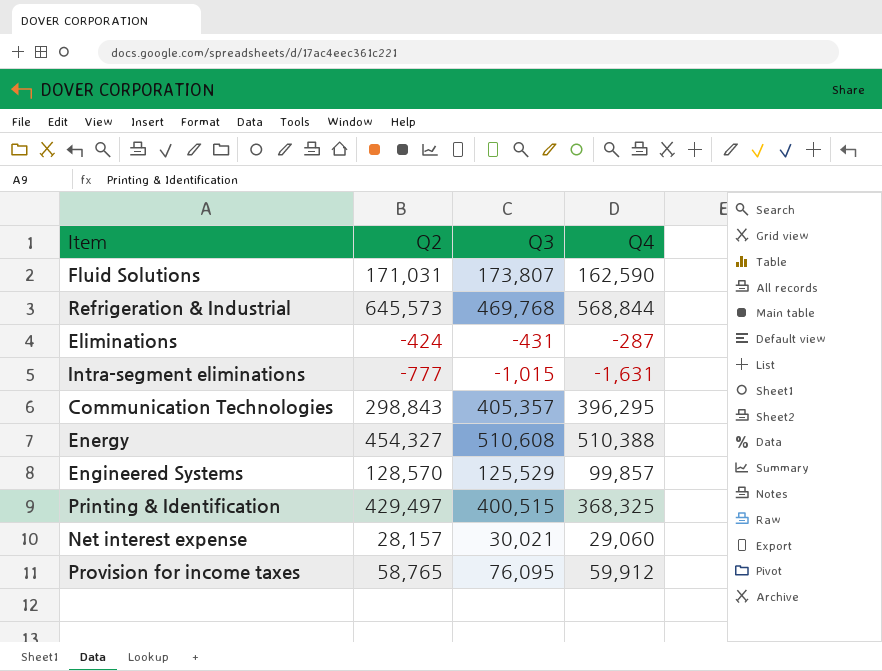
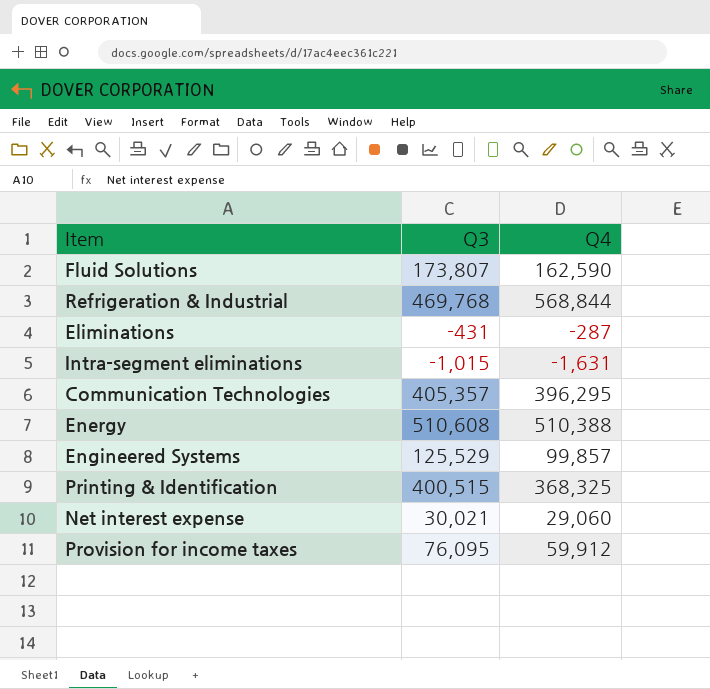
column Q2 | position: 2 -> none

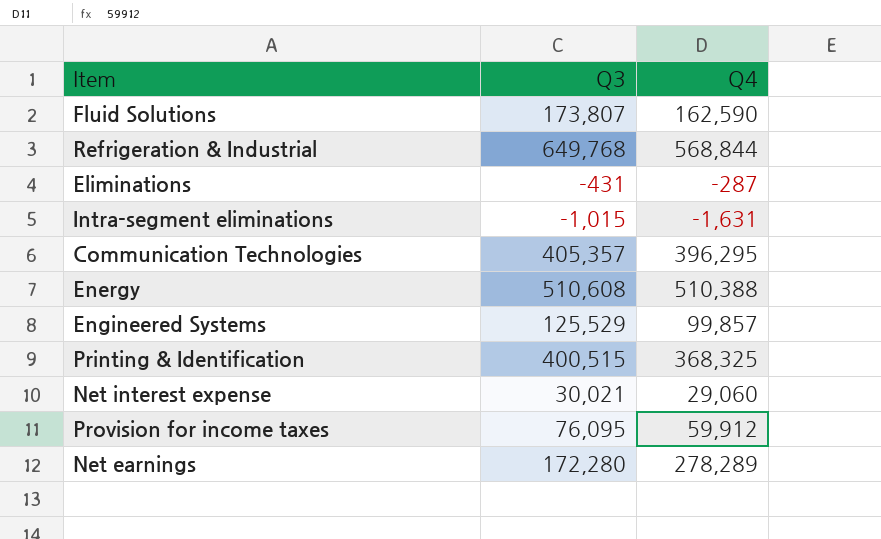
Refrigeration & Industrial | Q3: 469,768 -> 649,768
row Net earnings: none -> 172,280 | 278,289

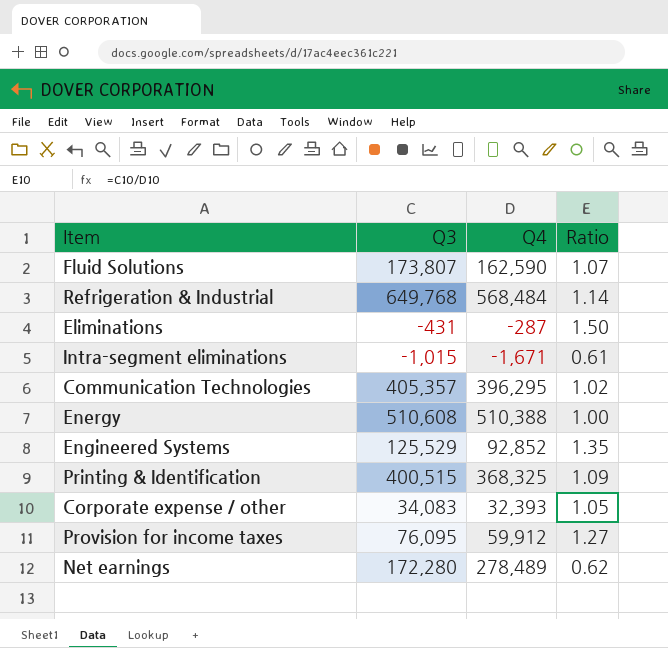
column Ratio | formula: none -> [Q3] / [Q4]
row Net interest expense: 30,021 | 29,060 -> none
Refrigeration & Industrial | Q4: 568,844 -> 568,484
Intra-segment eliminations | Q4: -1,631 -> -1,671
Engineered Systems | Q4: 99,857 -> 92,852
row Corporate expense / other: none -> 34,083 | 32,393 | 1.05
Net earnings | Q4: 278,289 -> 278,489

